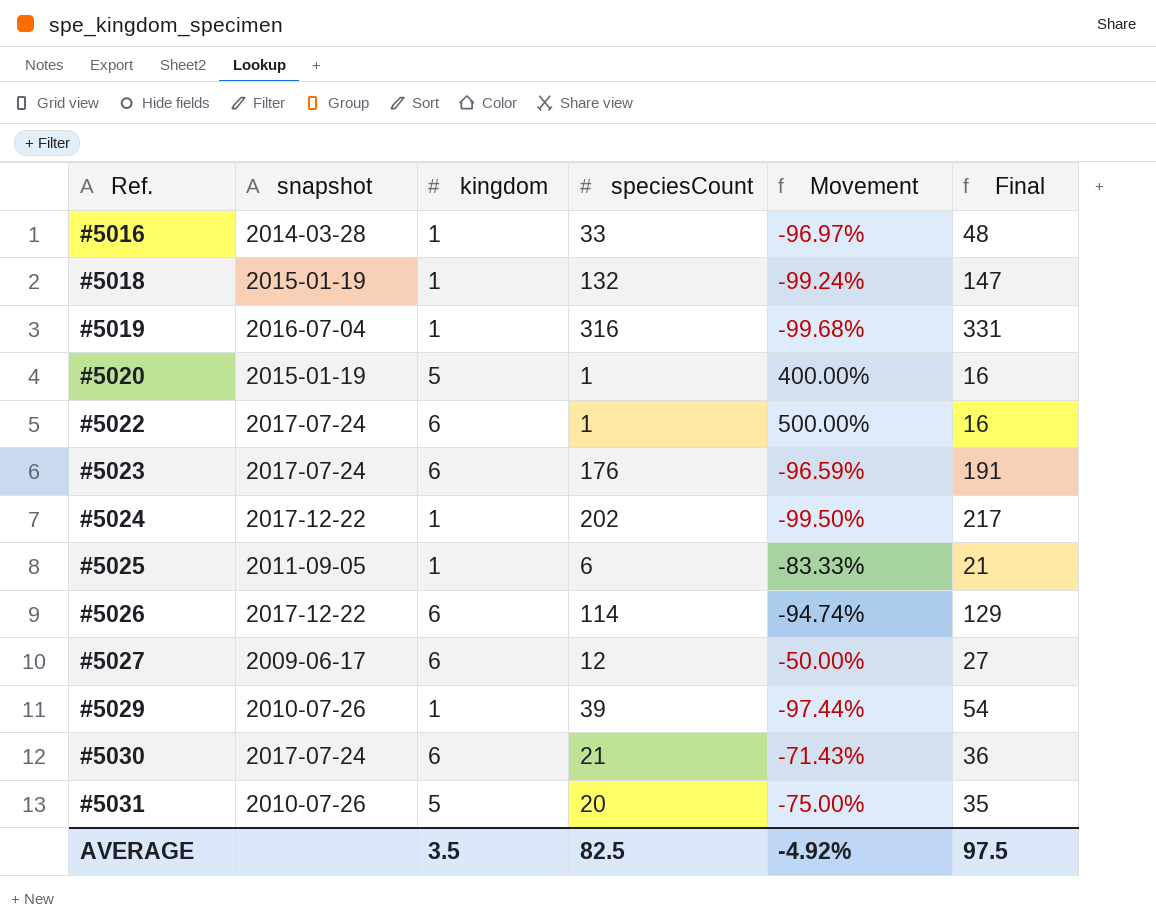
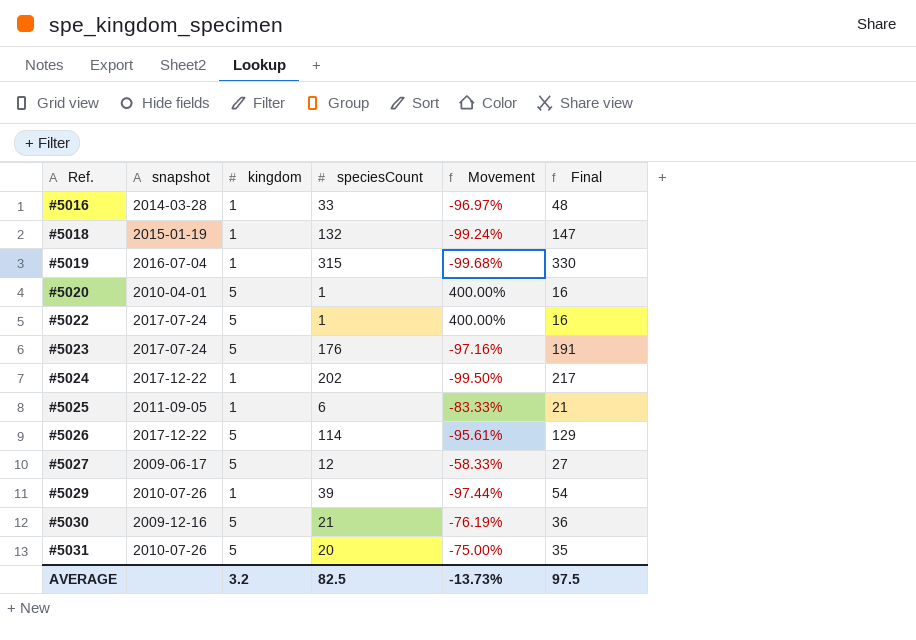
#5019 | speciesCount: 316 -> 315
#5019 | Final: 331 -> 330
#5020 | snapshot: 2015-01-19 -> 2010-04-01
#5022 | kingdom: 6 -> 5
#5022 | Movement: 500.00% -> 400.00%
#5023 | kingdom: 6 -> 5
#5023 | Movement: -96.59% -> -97.16%
#5026 | kingdom: 6 -> 5
#5026 | Movement: -94.74% -> -95.61%
#5027 | kingdom: 6 -> 5
#5027 | Movement: -50.00% -> -58.33%
#5030 | snapshot: 2017-07-24 -> 2009-12-16
#5030 | kingdom: 6 -> 5
#5030 | Movement: -71.43% -> -76.19%
AVERAGE | kingdom: 3.5 -> 3.2
AVERAGE | Movement: -4.92% -> -13.73%

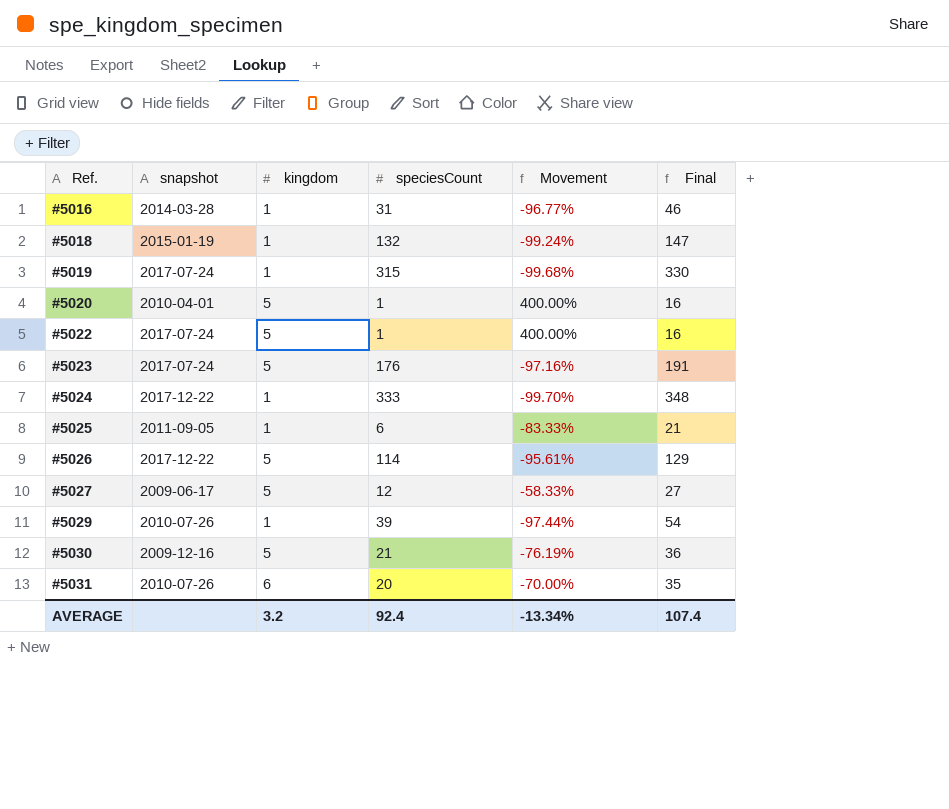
#5016 | speciesCount: 33 -> 31
#5016 | Movement: -96.97% -> -96.77%
#5016 | Final: 48 -> 46
#5019 | snapshot: 2016-07-04 -> 2017-07-24
#5024 | speciesCount: 202 -> 333
#5024 | Movement: -99.50% -> -99.70%
#5024 | Final: 217 -> 348
#5031 | kingdom: 5 -> 6
#5031 | Movement: -75.00% -> -70.00%
AVERAGE | speciesCount: 82.5 -> 92.4
AVERAGE | Movement: -13.73% -> -13.34%
AVERAGE | Final: 97.5 -> 107.4

